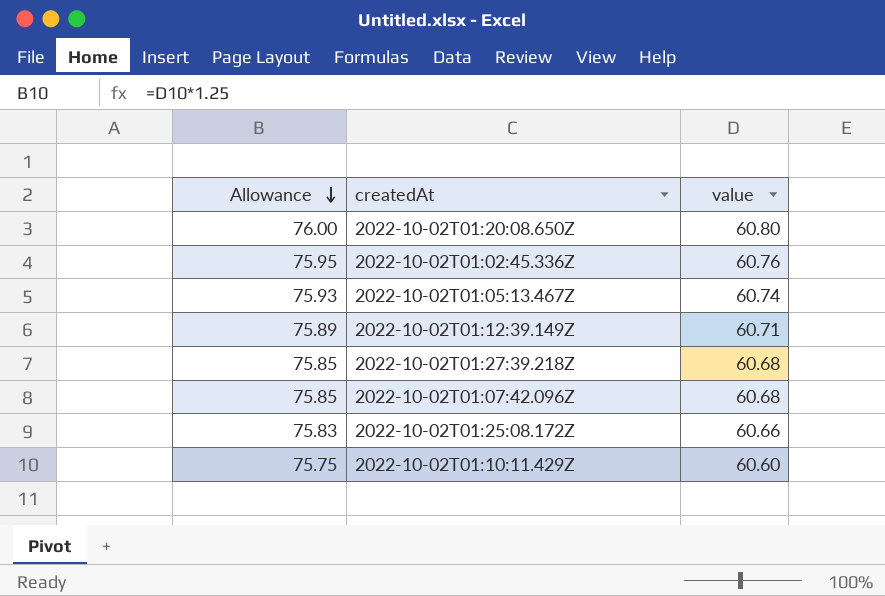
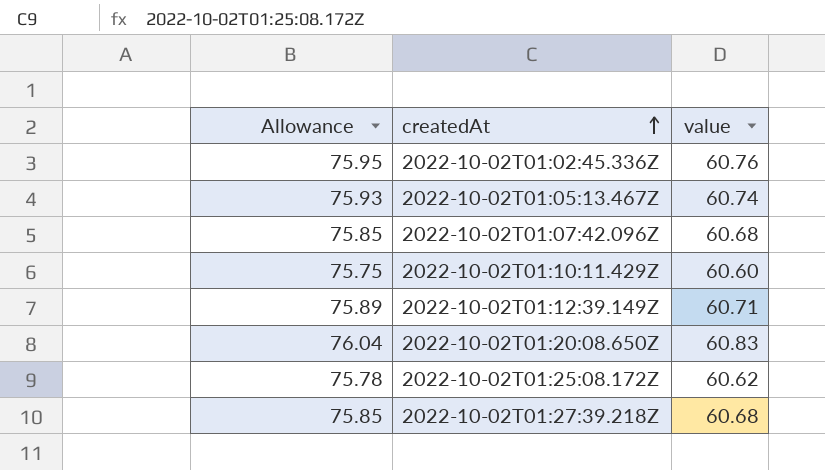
row order: Allowance descending -> createdAt ascending
2022-10-02T01:20:08.650Z | Allowance: 76.00 -> 76.04
2022-10-02T01:20:08.650Z | value: 60.80 -> 60.83
2022-10-02T01:25:08.172Z | Allowance: 75.83 -> 75.78
2022-10-02T01:25:08.172Z | value: 60.66 -> 60.62

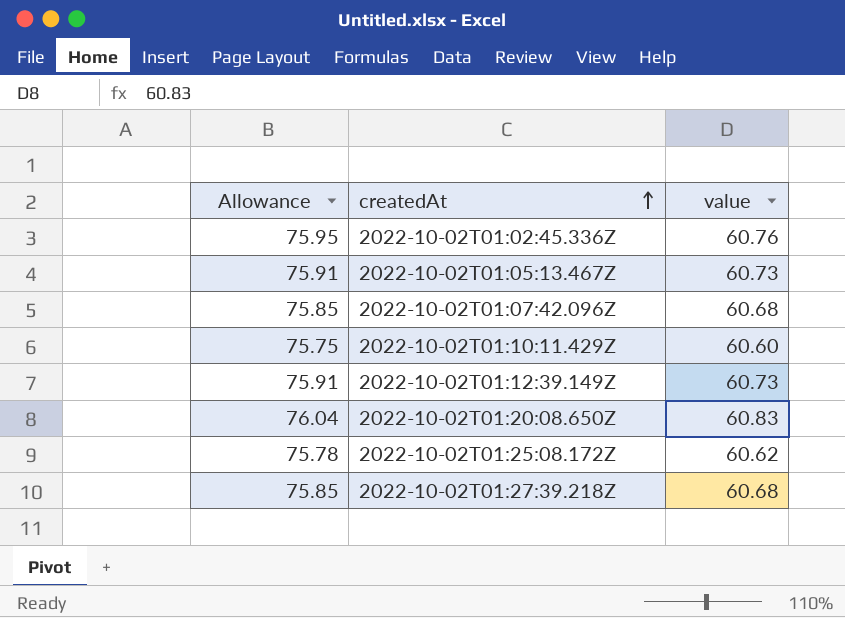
2022-10-02T01:05:13.467Z | Allowance: 75.93 -> 75.91
2022-10-02T01:05:13.467Z | value: 60.74 -> 60.73
2022-10-02T01:12:39.149Z | Allowance: 75.89 -> 75.91
2022-10-02T01:12:39.149Z | value: 60.71 -> 60.73

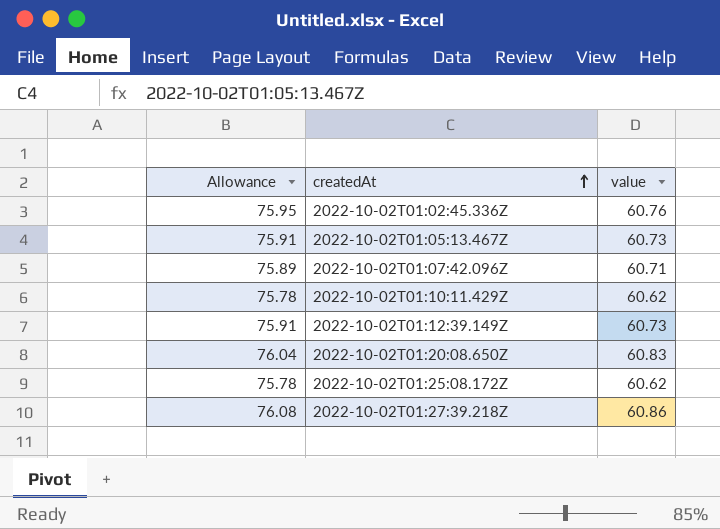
2022-10-02T01:07:42.096Z | Allowance: 75.85 -> 75.89
2022-10-02T01:07:42.096Z | value: 60.68 -> 60.71
2022-10-02T01:10:11.429Z | Allowance: 75.75 -> 75.78
2022-10-02T01:10:11.429Z | value: 60.60 -> 60.62
2022-10-02T01:27:39.218Z | Allowance: 75.85 -> 76.08
2022-10-02T01:27:39.218Z | value: 60.68 -> 60.86

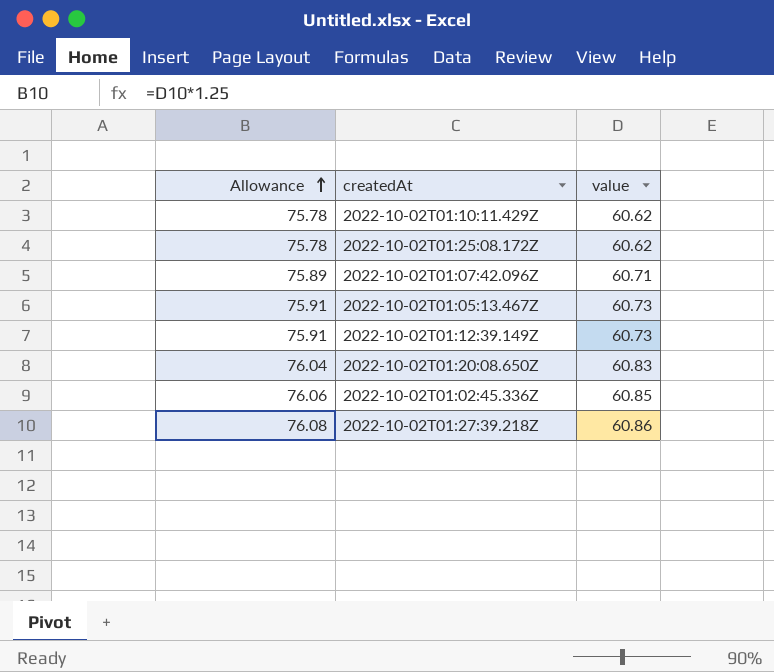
row order: createdAt ascending -> Allowance ascending
2022-10-02T01:02:45.336Z | Allowance: 75.95 -> 76.06
2022-10-02T01:02:45.336Z | value: 60.76 -> 60.85

